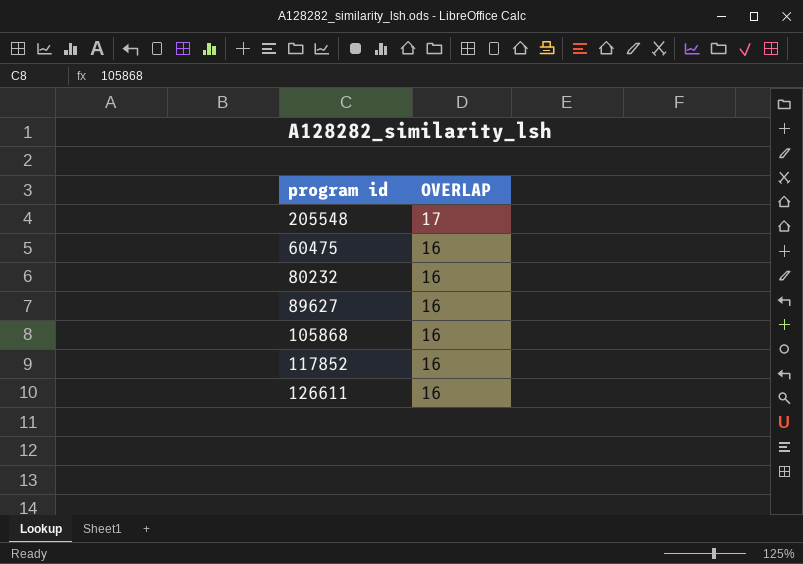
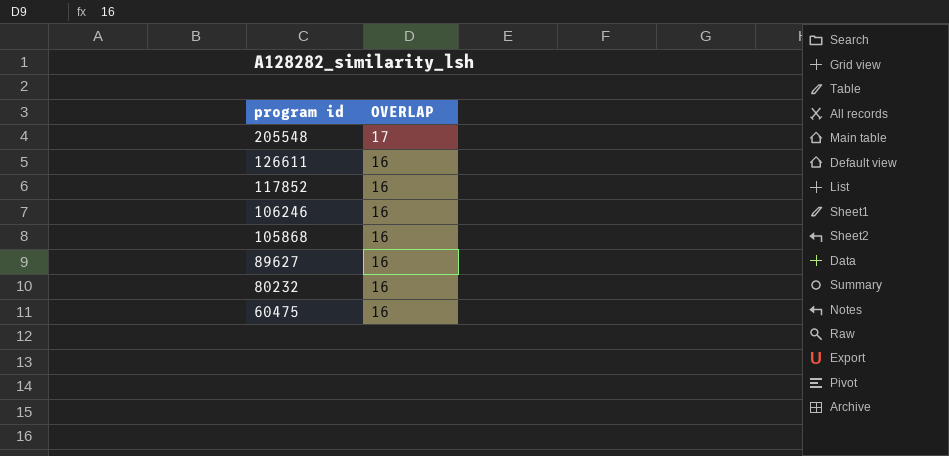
row order: OVERLAP descending -> program id descending
row 106246: none -> 16

